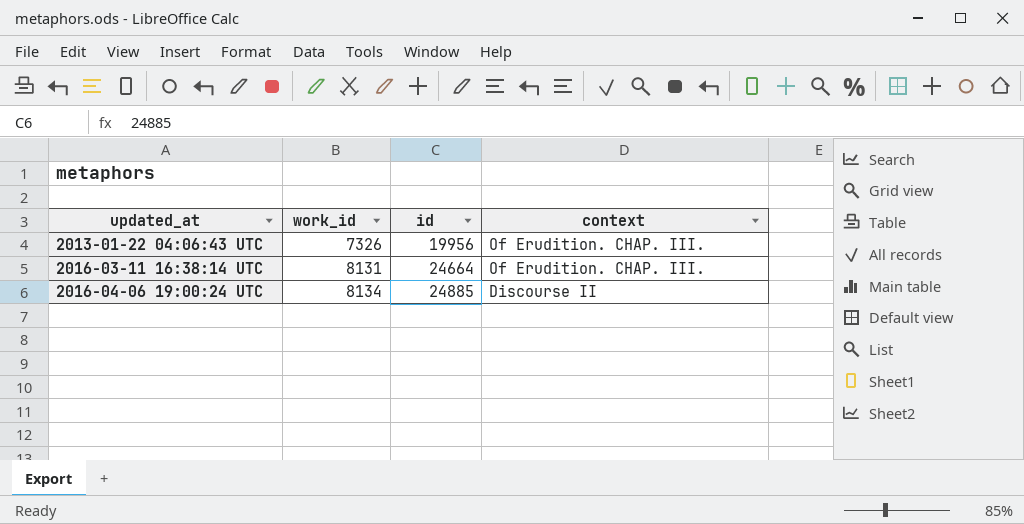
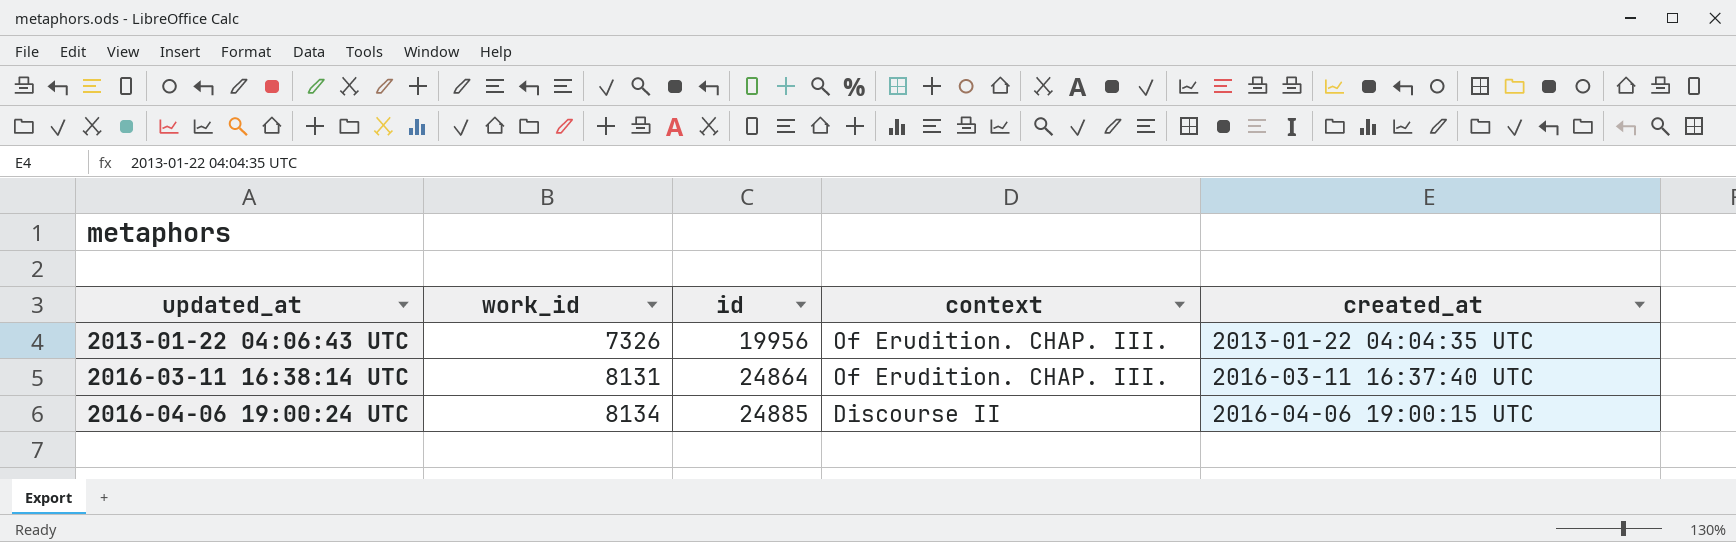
column created_at | position: none -> 5
2016-03-11 16:38:14 UTC | id: 24664 -> 24864

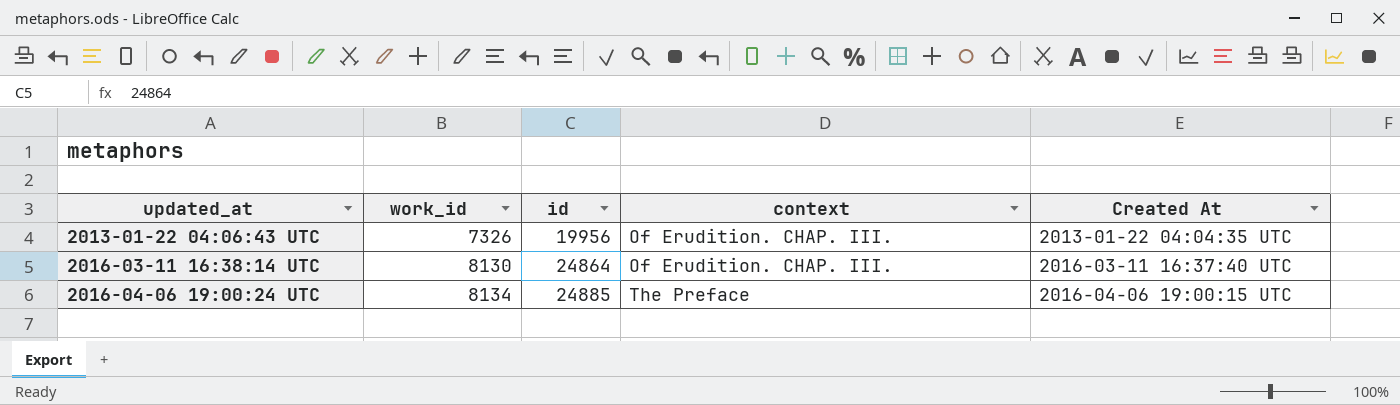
column name: created_at -> Created At
2016-03-11 16:38:14 UTC | work_id: 8131 -> 8130
2016-04-06 19:00:24 UTC | context: Discourse II -> The Preface

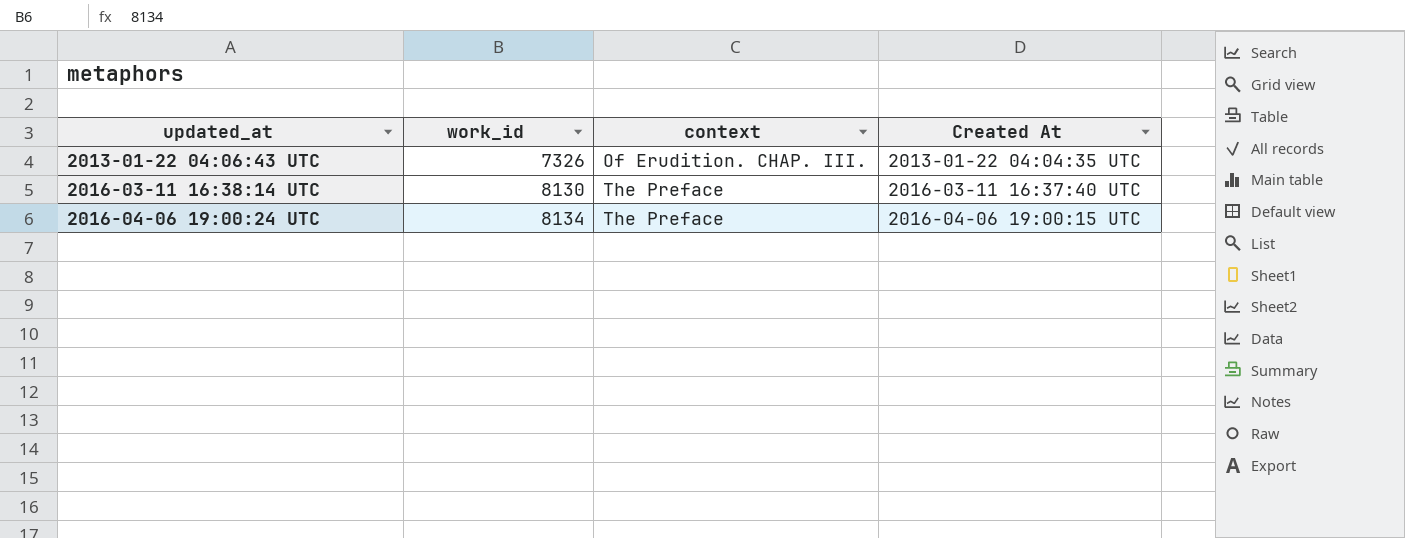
column id | position: 3 -> none
2016-03-11 16:38:14 UTC | context: Of Erudition. CHAP. III. -> The Preface

